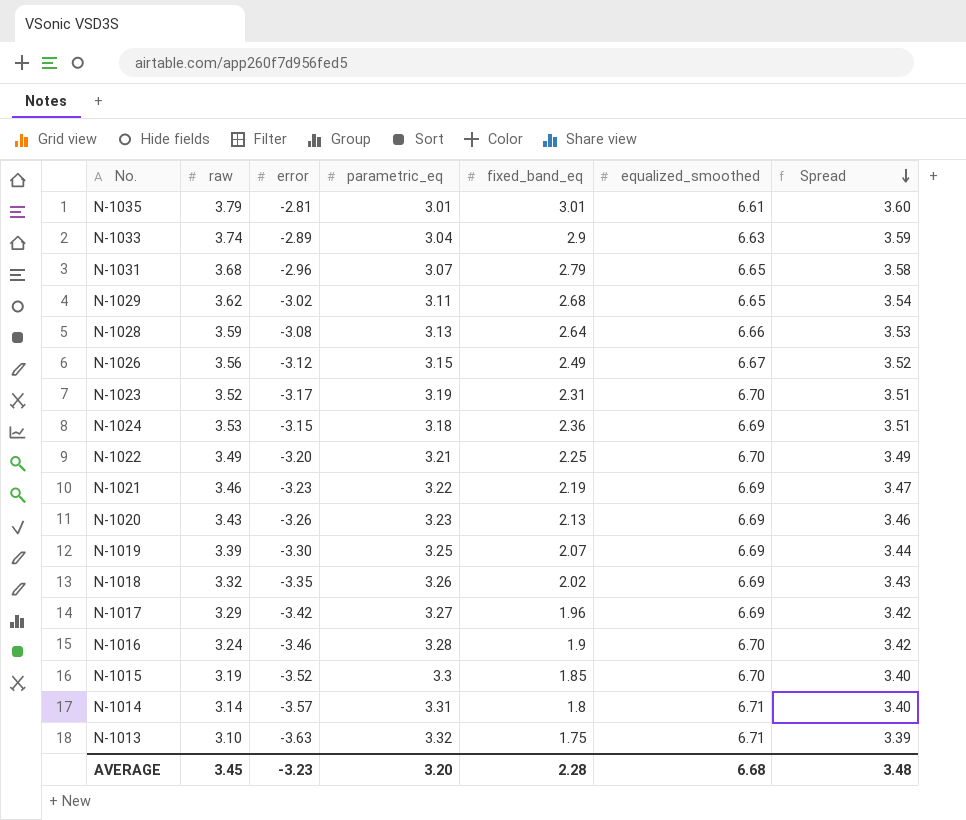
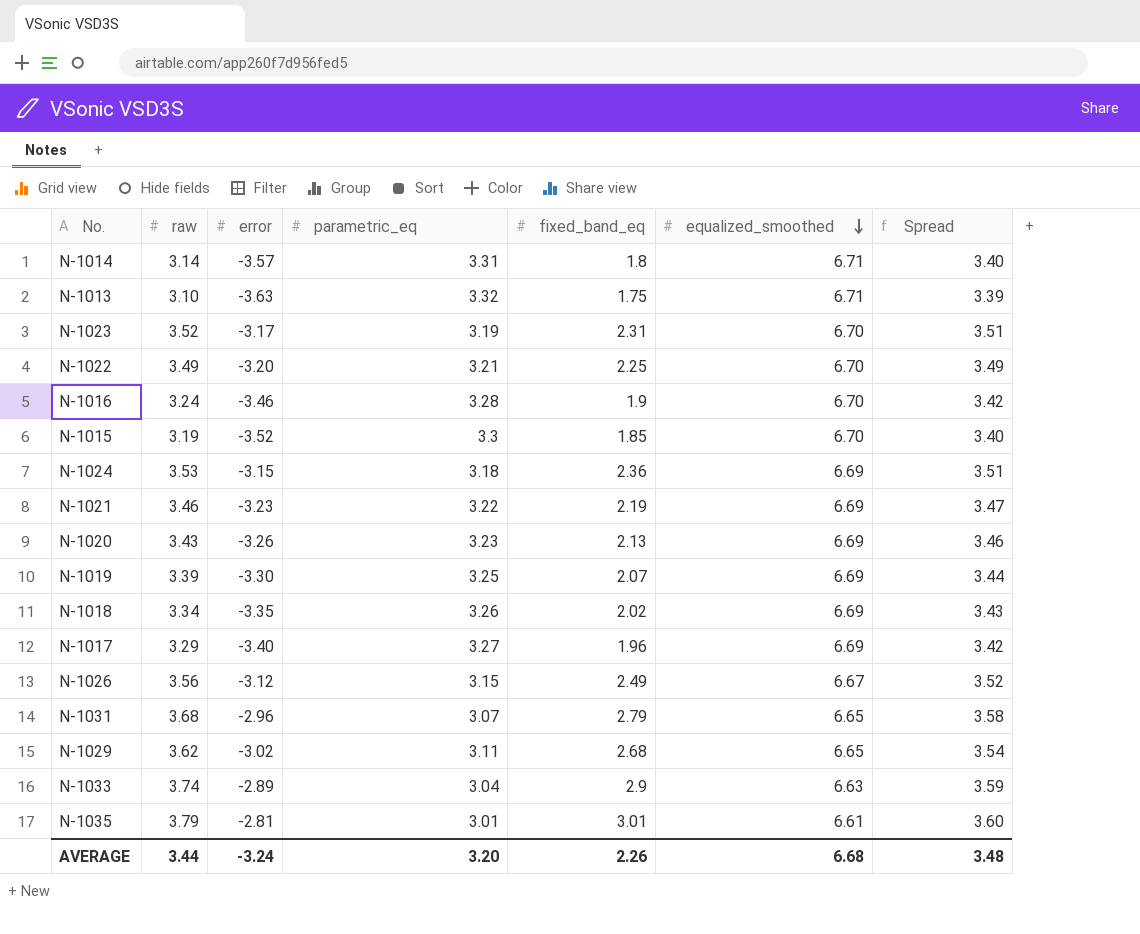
row order: Spread descending -> equalized_smoothed descending
row N-1028: 3.59 | -3.08 | 3.13 | 2.64 | 6.66 | 3.53 -> none
N-1018 | raw: 3.32 -> 3.34
N-1017 | error: -3.42 -> -3.40
AVERAGE | raw: 3.45 -> 3.44
AVERAGE | error: -3.23 -> -3.24
AVERAGE | fixed_band_eq: 2.28 -> 2.26

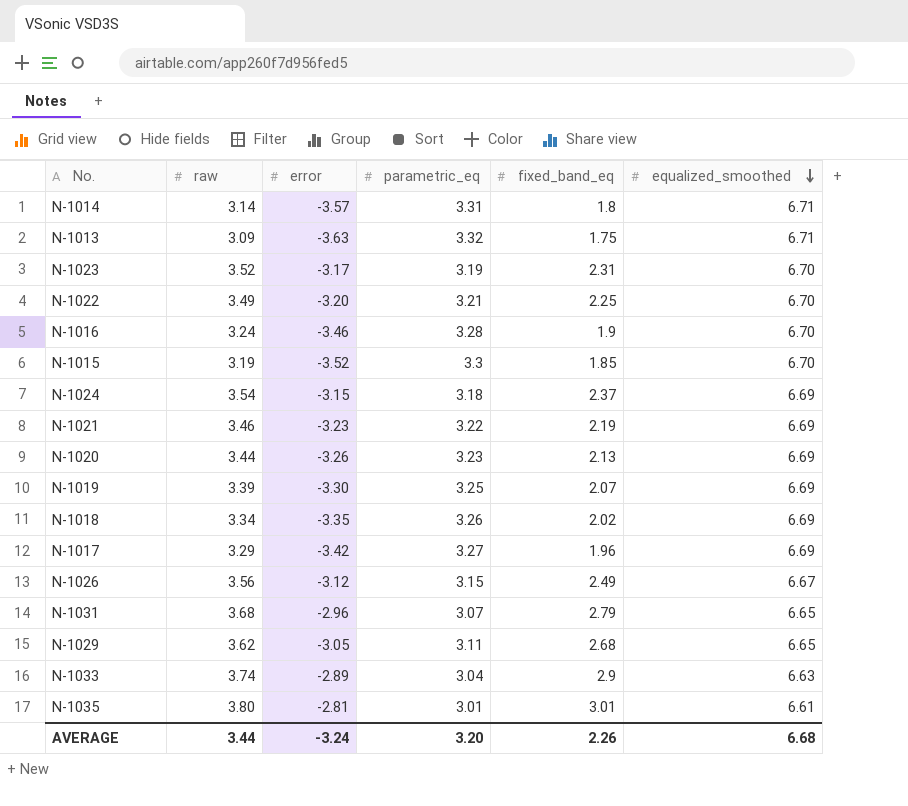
column Spread | formula: [equalized_smoothed] - [parametric_eq] -> none
N-1013 | raw: 3.10 -> 3.09
N-1024 | raw: 3.53 -> 3.54
N-1024 | fixed_band_eq: 2.36 -> 2.37
N-1020 | raw: 3.43 -> 3.44
N-1017 | error: -3.40 -> -3.42
N-1029 | error: -3.02 -> -3.05
N-1035 | raw: 3.79 -> 3.80

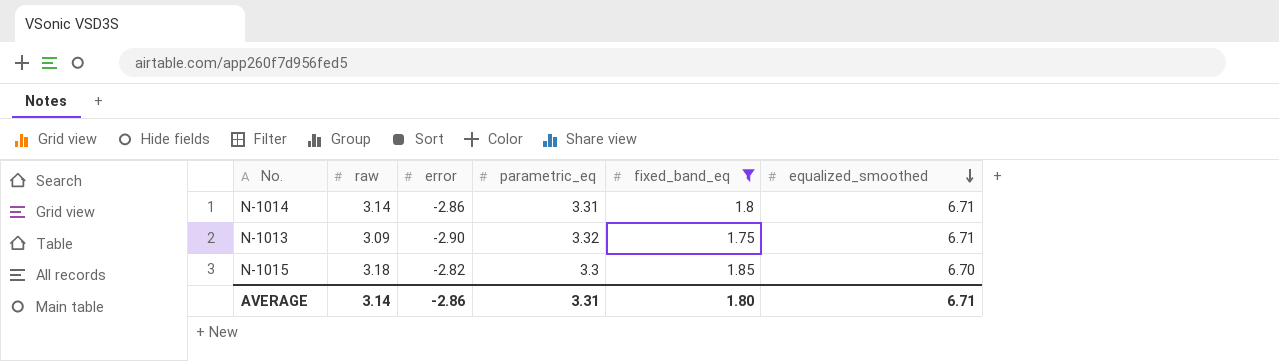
filter: none -> fixed_band_eq <= 1.85
N-1014 | error: -3.57 -> -2.86
N-1013 | error: -3.63 -> -2.90
N-1015 | raw: 3.19 -> 3.18
N-1015 | error: -3.52 -> -2.82
AVERAGE | raw: 3.44 -> 3.14
AVERAGE | error: -3.24 -> -2.86
AVERAGE | parametric_eq: 3.20 -> 3.31
AVERAGE | fixed_band_eq: 2.26 -> 1.80
AVERAGE | equalized_smoothed: 6.68 -> 6.71

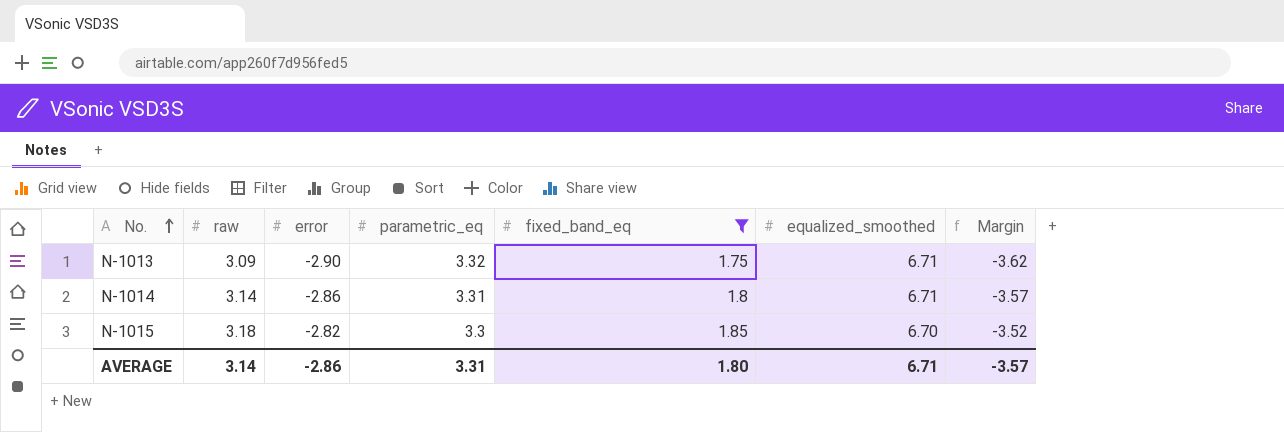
row order: equalized_smoothed descending -> No. ascending
column Margin | formula: none -> [raw] - [equalized_smoothed]

